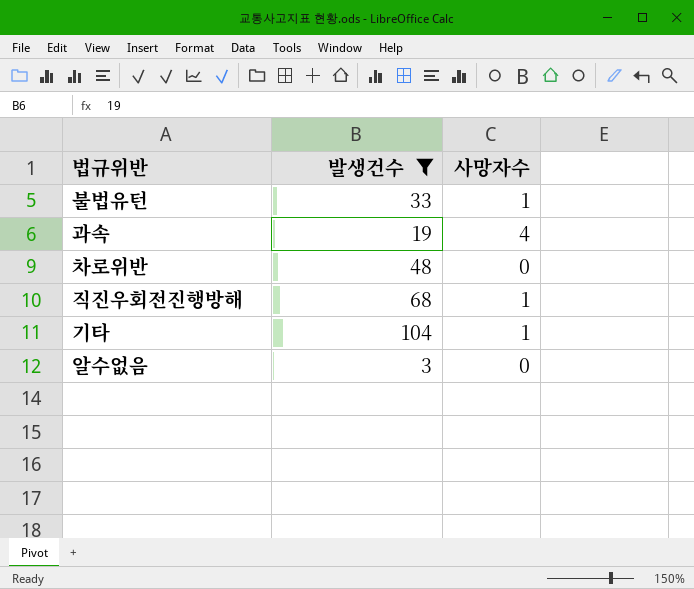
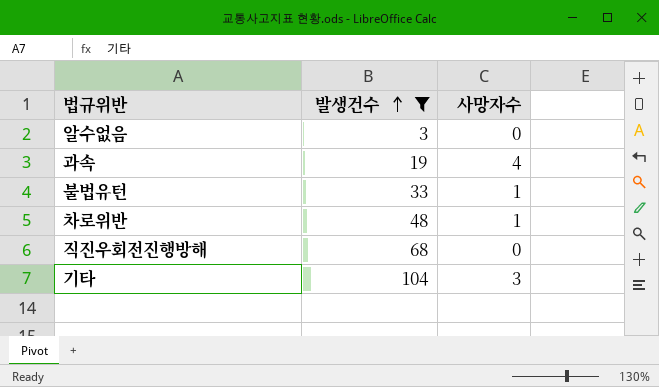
row order: none -> 발생건수 ascending
차로위반 | 사망자수: 0 -> 1
직진우회전진행방해 | 사망자수: 1 -> 0
기타 | 사망자수: 1 -> 3

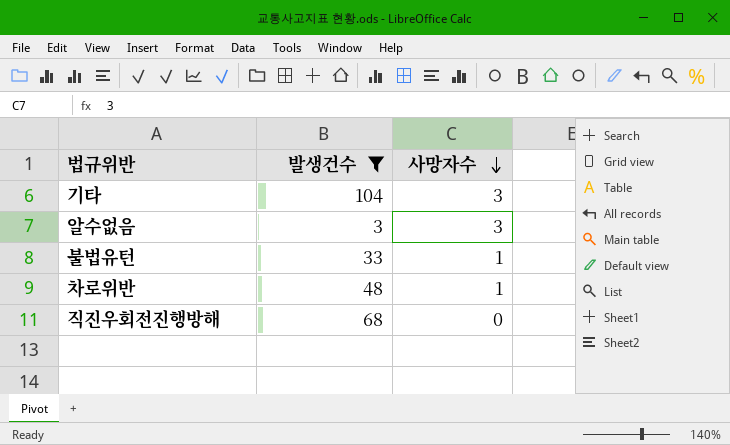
row order: 발생건수 ascending -> 사망자수 descending
row 과속: 19 | 4 -> none
알수없음 | 사망자수: 0 -> 3

